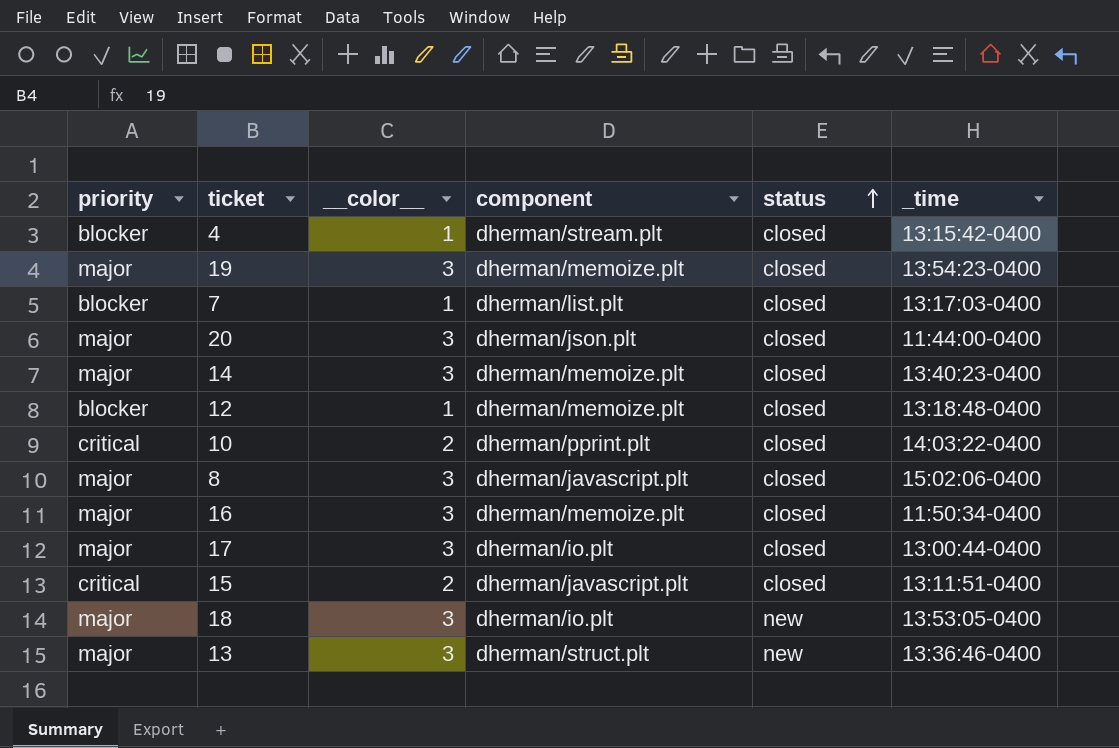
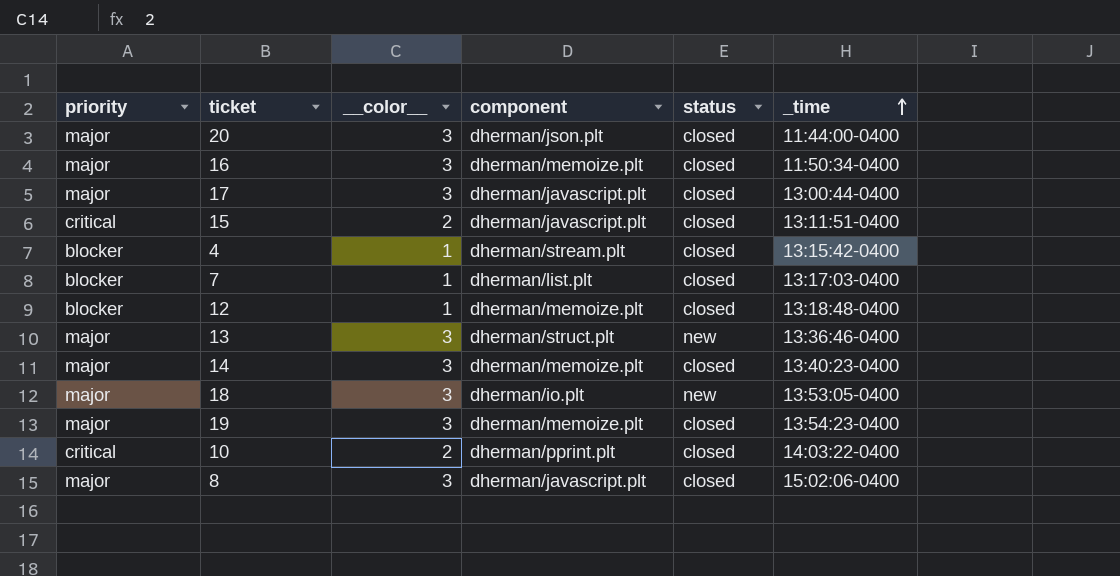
row order: status ascending -> _time ascending
17 | component: dherman/io.plt -> dherman/javascript.plt

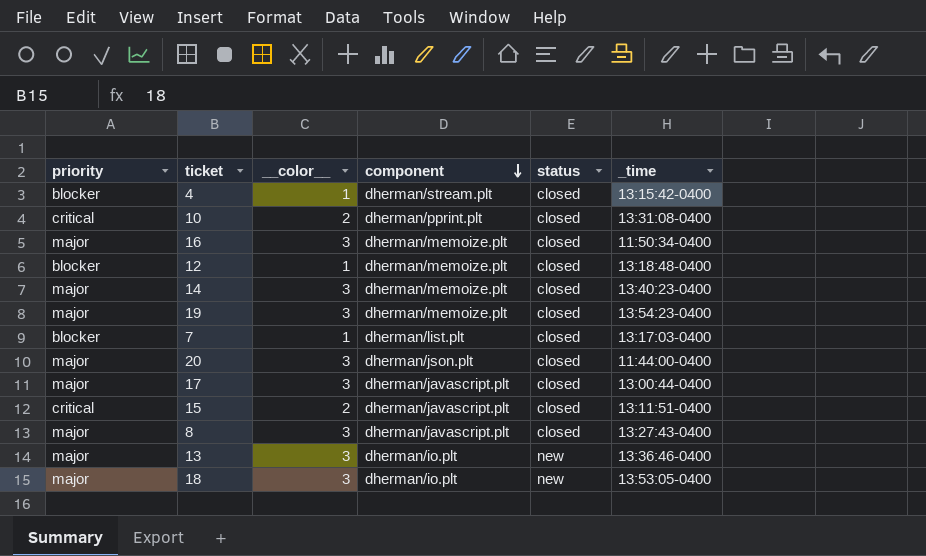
row order: _time ascending -> component descending
10 | _time: 14:03:22-0400 -> 13:31:08-0400
8 | _time: 15:02:06-0400 -> 13:27:43-0400
13 | component: dherman/struct.plt -> dherman/io.plt

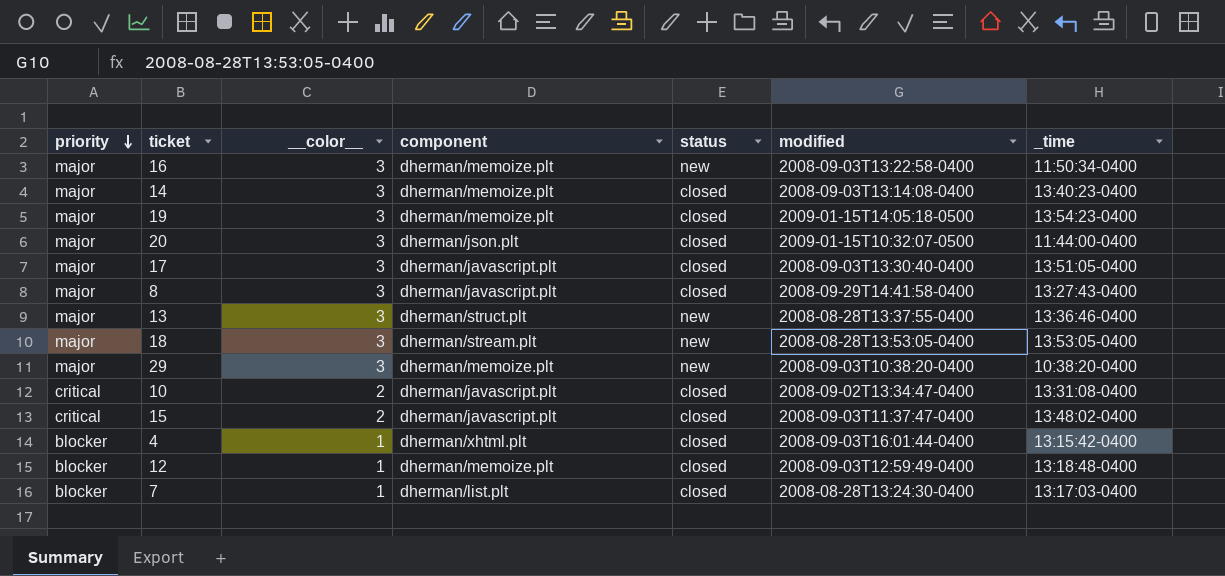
row order: component descending -> priority descending
column modified | position: none -> 6
16 | status: closed -> new
17 | _time: 13:00:44-0400 -> 13:51:05-0400
13 | component: dherman/io.plt -> dherman/struct.plt
18 | component: dherman/io.plt -> dherman/stream.plt
row 29: none -> major | 3 | dherman/memoize.plt | new | 2008-09-03T10:38:20-0400 | 10:38:20-0400
10 | component: dherman/pprint.plt -> dherman/javascript.plt
15 | _time: 13:11:51-0400 -> 13:48:02-0400
4 | component: dherman/stream.plt -> dherman/xhtml.plt

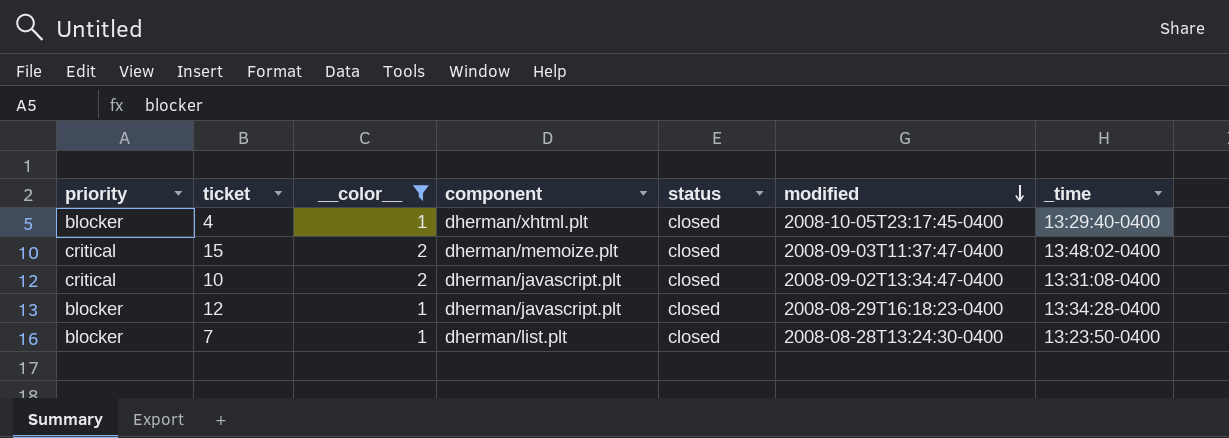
filter: none -> __color__ != 3
row order: priority descending -> modified descending
4 | modified: 2008-09-03T16:01:44-0400 -> 2008-10-05T23:17:45-0400
4 | _time: 13:15:42-0400 -> 13:29:40-0400
15 | component: dherman/javascript.plt -> dherman/memoize.plt
12 | component: dherman/memoize.plt -> dherman/javascript.plt
12 | modified: 2008-09-03T12:59:49-0400 -> 2008-08-29T16:18:23-0400
12 | _time: 13:18:48-0400 -> 13:34:28-0400
7 | _time: 13:17:03-0400 -> 13:23:50-0400

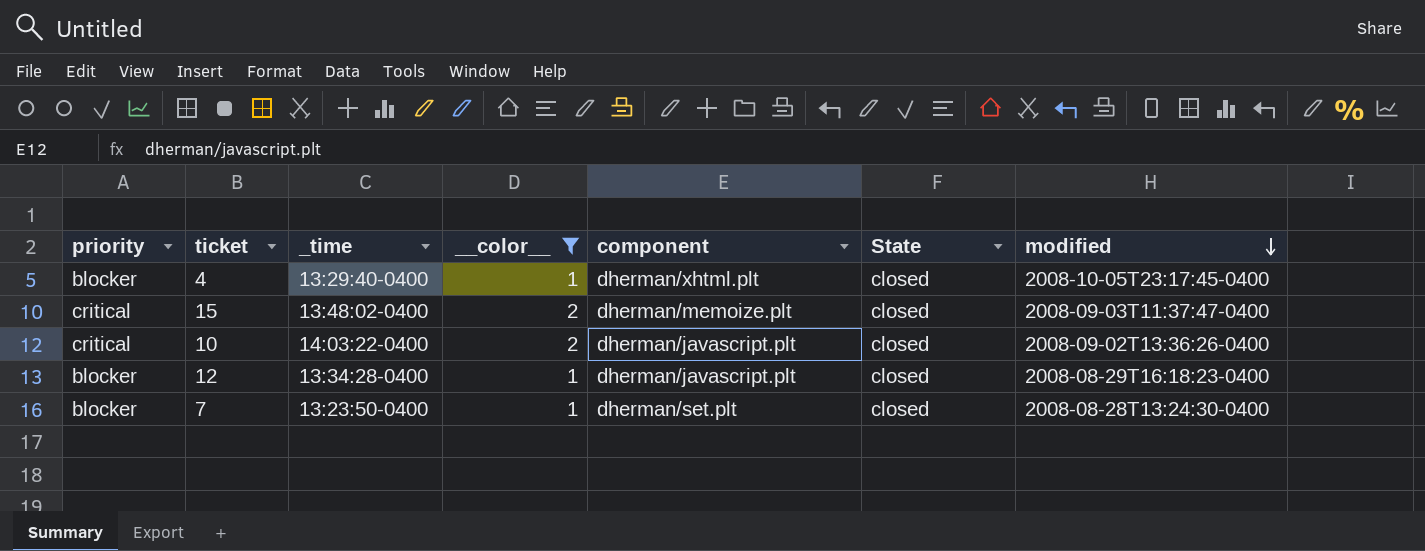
column _time | position: 7 -> 3
column name: status -> State
10 | _time: 13:31:08-0400 -> 14:03:22-0400
10 | modified: 2008-09-02T13:34:47-0400 -> 2008-09-02T13:36:26-0400
7 | component: dherman/list.plt -> dherman/set.plt

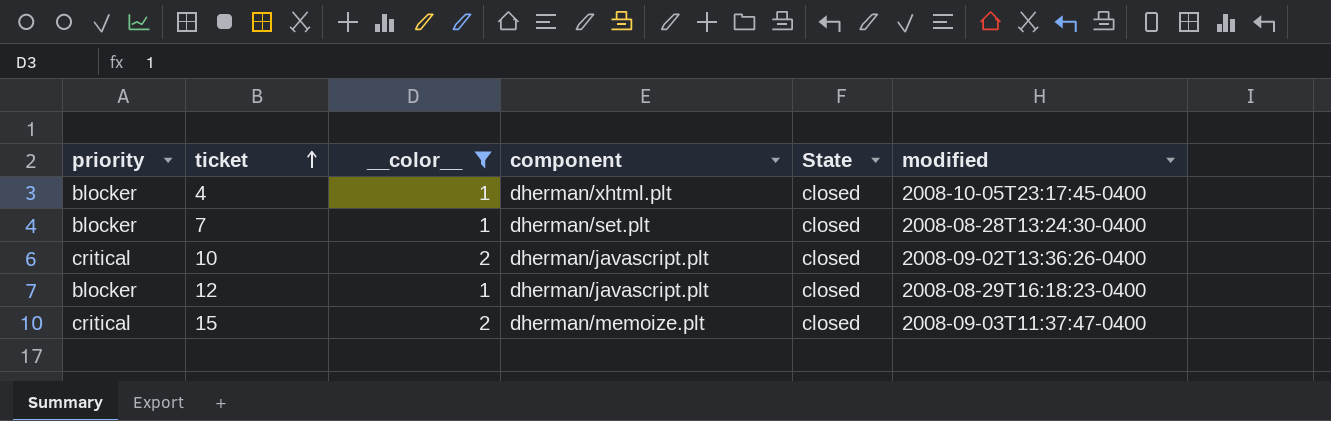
row order: modified descending -> ticket ascending
column _time | position: 3 -> none

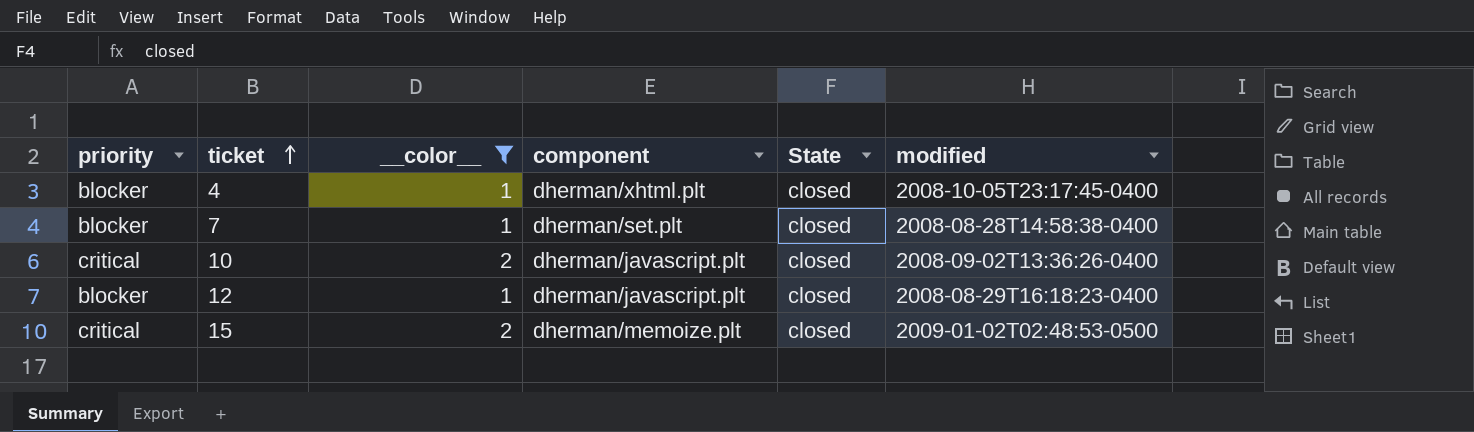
7 | modified: 2008-08-28T13:24:30-0400 -> 2008-08-28T14:58:38-0400
15 | modified: 2008-09-03T11:37:47-0400 -> 2009-01-02T02:48:53-0500

